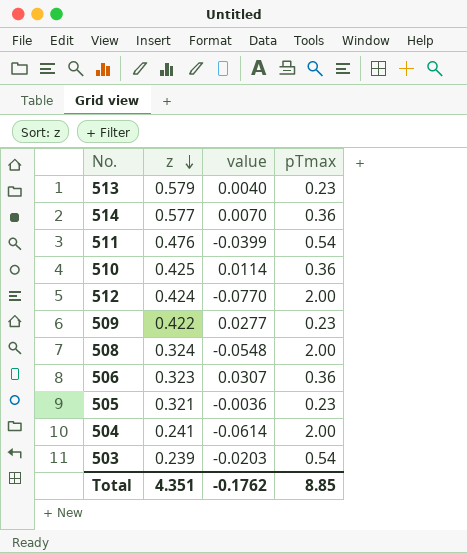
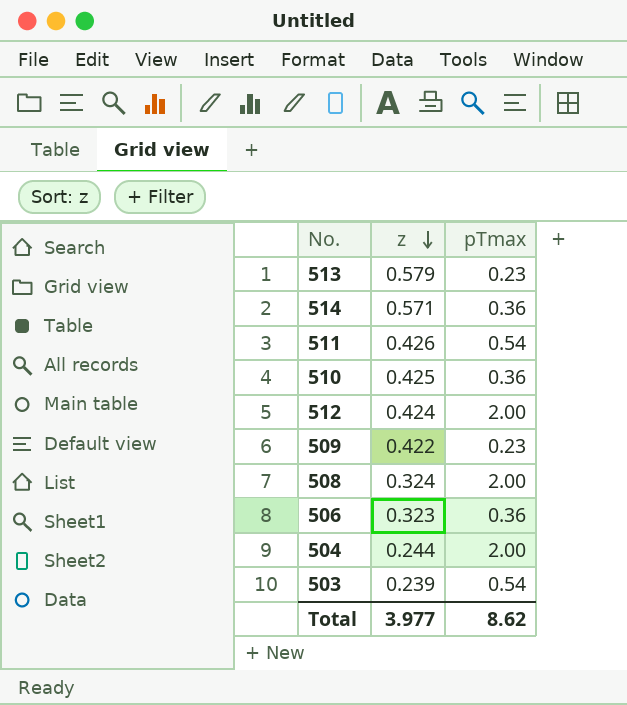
column value | position: 3 -> none
row 505: 0.321 | -0.0036 | 0.23 -> none
514 | z: 0.577 -> 0.571
511 | z: 0.476 -> 0.426
504 | z: 0.241 -> 0.244
Total | z: 4.351 -> 3.977
Total | pTmax: 8.85 -> 8.62

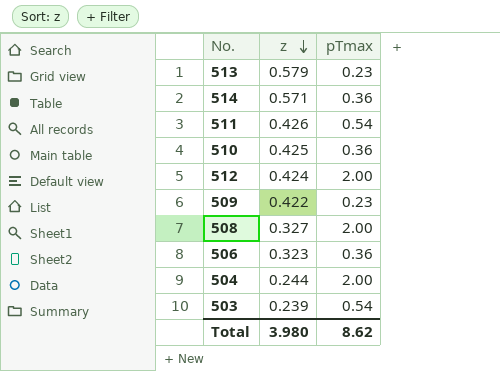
508 | z: 0.324 -> 0.327
Total | z: 3.977 -> 3.980

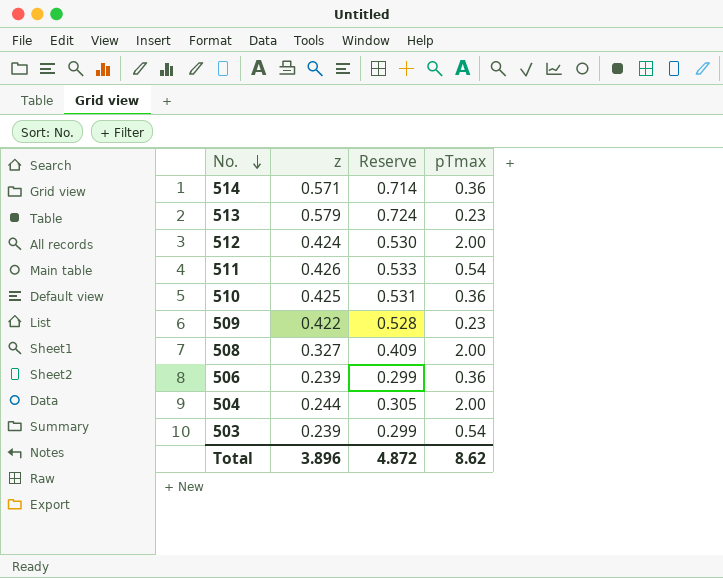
row order: z descending -> No. descending
column Reserve | formula: none -> [z] * 1.25
506 | z: 0.323 -> 0.239
Total | z: 3.980 -> 3.896

